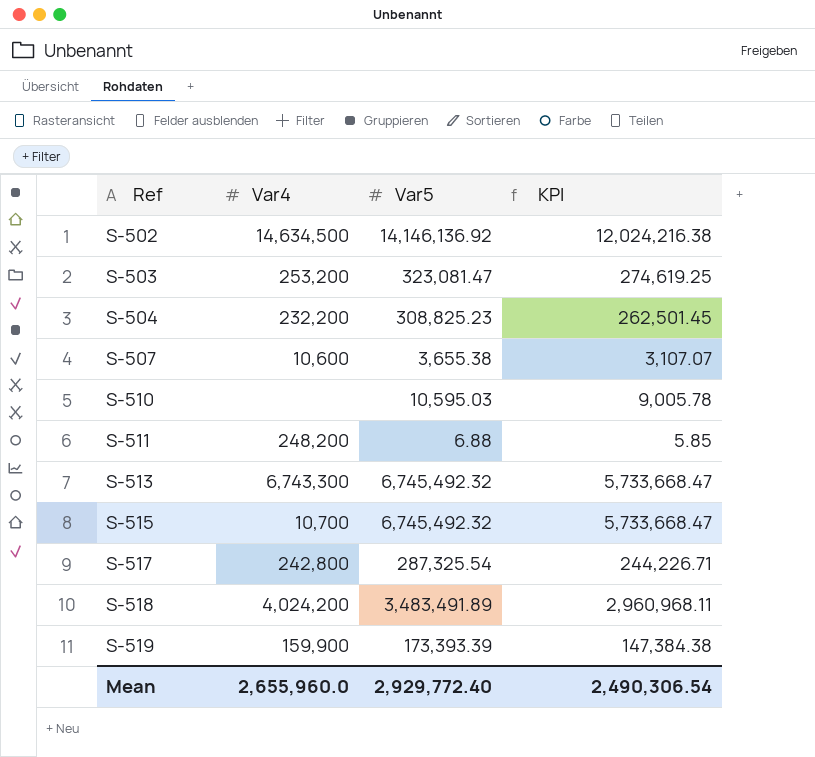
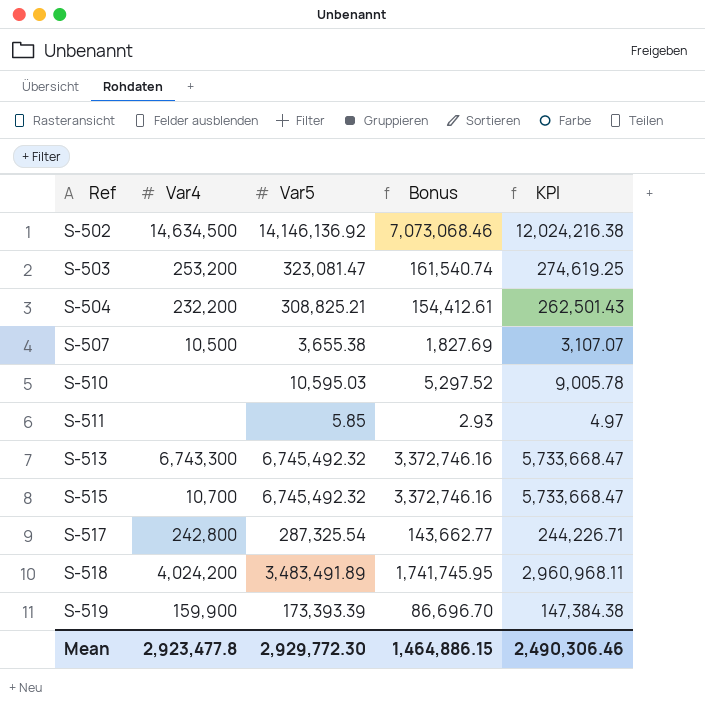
column Bonus | formula: none -> [Var5] * 0.5
S-504 | Var5: 308,825.23 -> 308,825.21
S-504 | KPI: 262,501.45 -> 262,501.43
S-507 | Var4: 10,600 -> 10,500
S-511 | Var4: 248,200 -> none
S-511 | Var5: 6.88 -> 5.85
S-511 | KPI: 5.85 -> 4.97
Mean | Var4: 2,655,960.0 -> 2,923,477.8
Mean | Var5: 2,929,772.40 -> 2,929,772.30
Mean | KPI: 2,490,306.54 -> 2,490,306.46

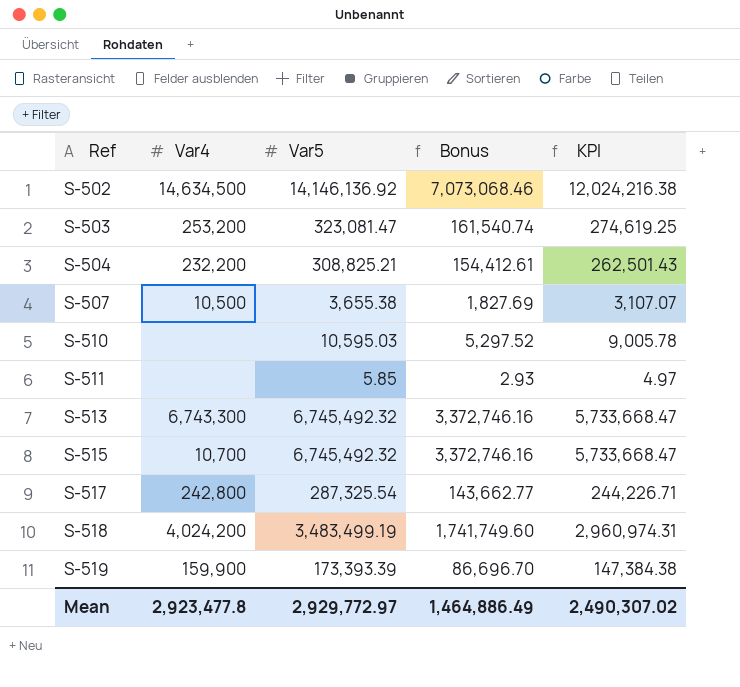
S-518 | Var5: 3,483,491.89 -> 3,483,499.19
S-518 | Bonus: 1,741,745.95 -> 1,741,749.60
S-518 | KPI: 2,960,968.11 -> 2,960,974.31
Mean | Var5: 2,929,772.30 -> 2,929,772.97
Mean | Bonus: 1,464,886.15 -> 1,464,886.49
Mean | KPI: 2,490,306.46 -> 2,490,307.02

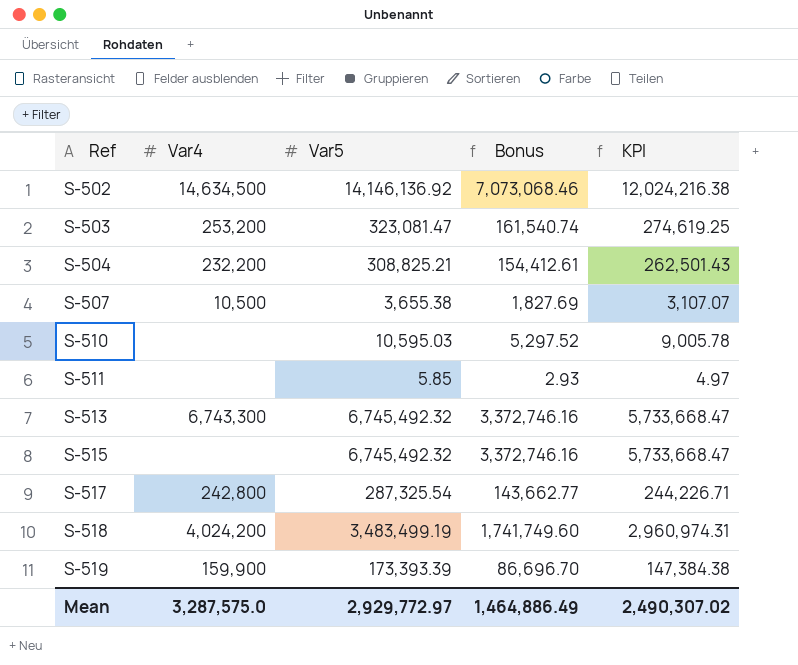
S-515 | Var4: 10,700 -> none
Mean | Var4: 2,923,477.8 -> 3,287,575.0

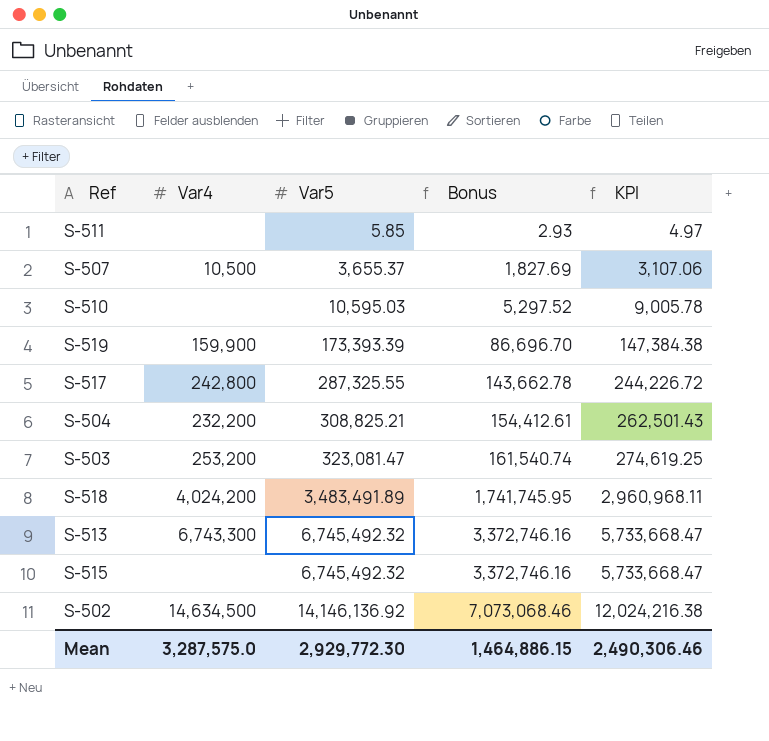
row order: Ref ascending -> Var5 ascending
S-507 | Var5: 3,655.38 -> 3,655.37
S-507 | KPI: 3,107.07 -> 3,107.06
S-517 | Var5: 287,325.54 -> 287,325.55
S-517 | Bonus: 143,662.77 -> 143,662.78
S-517 | KPI: 244,226.71 -> 244,226.72
S-518 | Var5: 3,483,499.19 -> 3,483,491.89
S-518 | Bonus: 1,741,749.60 -> 1,741,745.95
S-518 | KPI: 2,960,974.31 -> 2,960,968.11
Mean | Var5: 2,929,772.97 -> 2,929,772.30
Mean | Bonus: 1,464,886.49 -> 1,464,886.15
Mean | KPI: 2,490,307.02 -> 2,490,306.46

